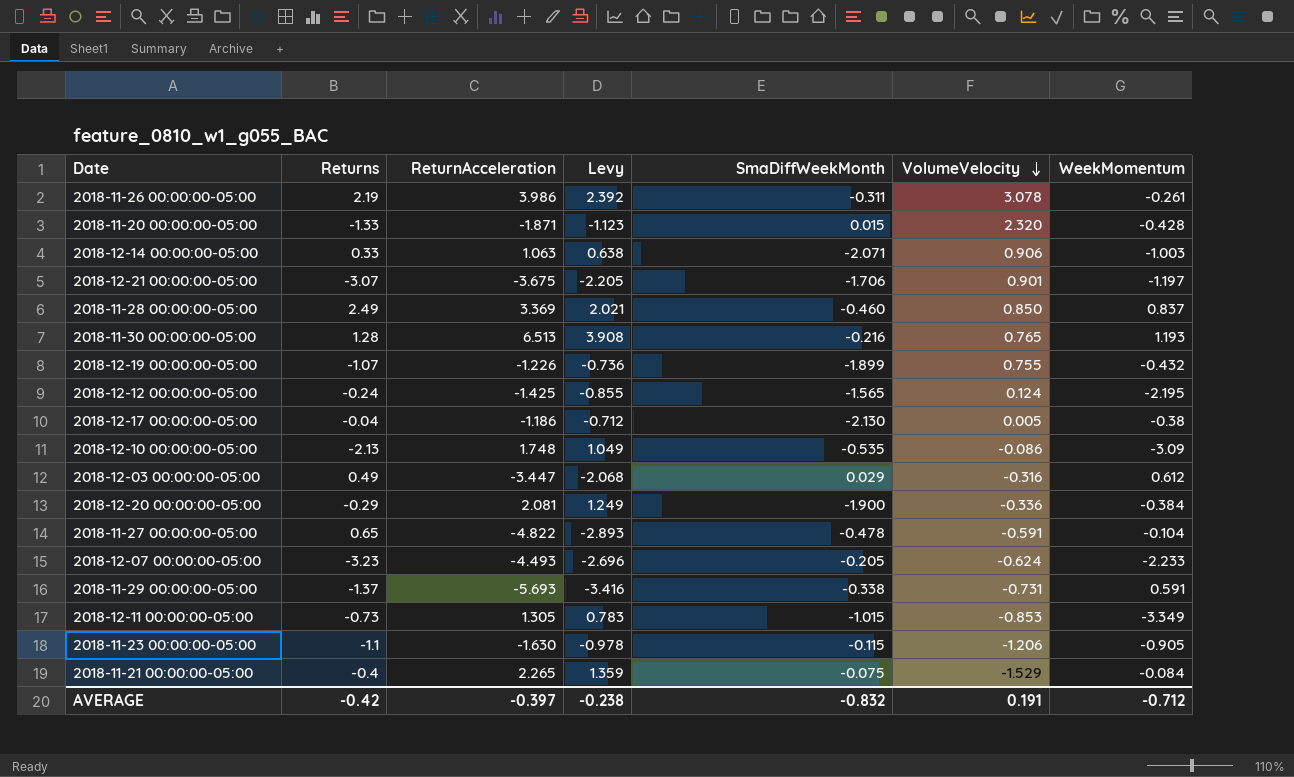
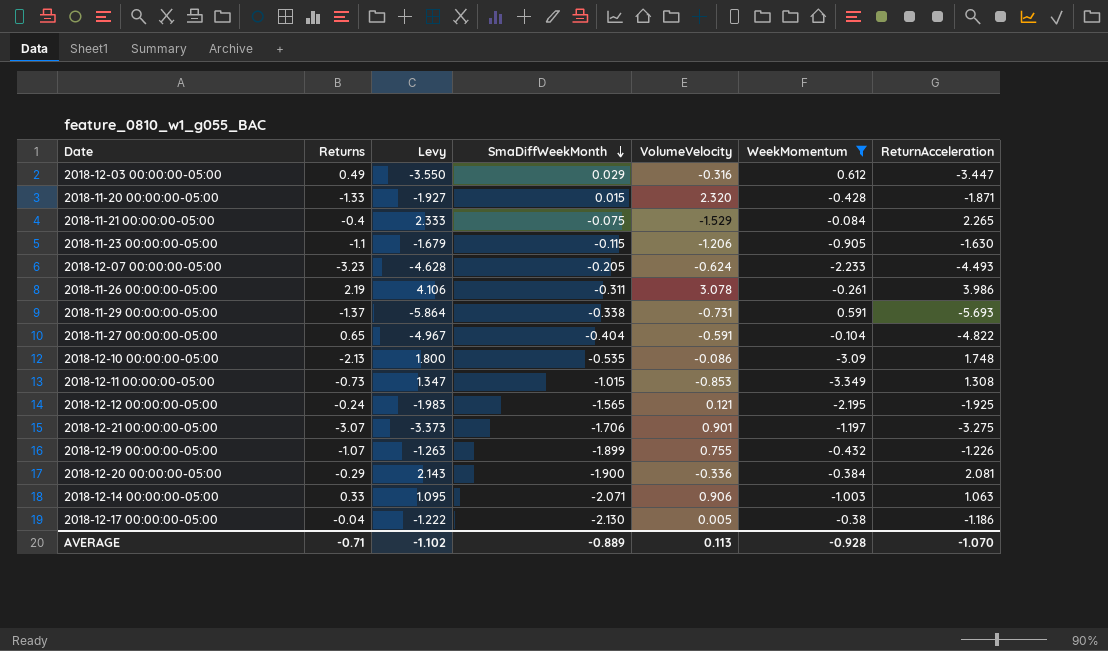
filter: none -> WeekMomentum <= 0.612
row order: VolumeVelocity descending -> SmaDiffWeekMonth descending
column Levy | formula: [ReturnAcceleration] * 0.6 -> [ReturnAcceleration] * 1.03
column ReturnAcceleration | position: 3 -> 7
2018-11-27 00:00:00-05:00 | SmaDiffWeekMonth: -0.478 -> -0.404
2018-12-11 00:00:00-05:00 | ReturnAcceleration: 1.305 -> 1.308
2018-12-12 00:00:00-05:00 | VolumeVelocity: 0.124 -> 0.121
2018-12-12 00:00:00-05:00 | ReturnAcceleration: -1.425 -> -1.925
2018-12-21 00:00:00-05:00 | ReturnAcceleration: -3.675 -> -3.275
AVERAGE | Returns: -0.42 -> -0.71
AVERAGE | Levy: -0.238 -> -1.102
AVERAGE | SmaDiffWeekMonth: -0.832 -> -0.889
AVERAGE | VolumeVelocity: 0.191 -> 0.113
AVERAGE | WeekMomentum: -0.712 -> -0.928
AVERAGE | ReturnAcceleration: -0.397 -> -1.070

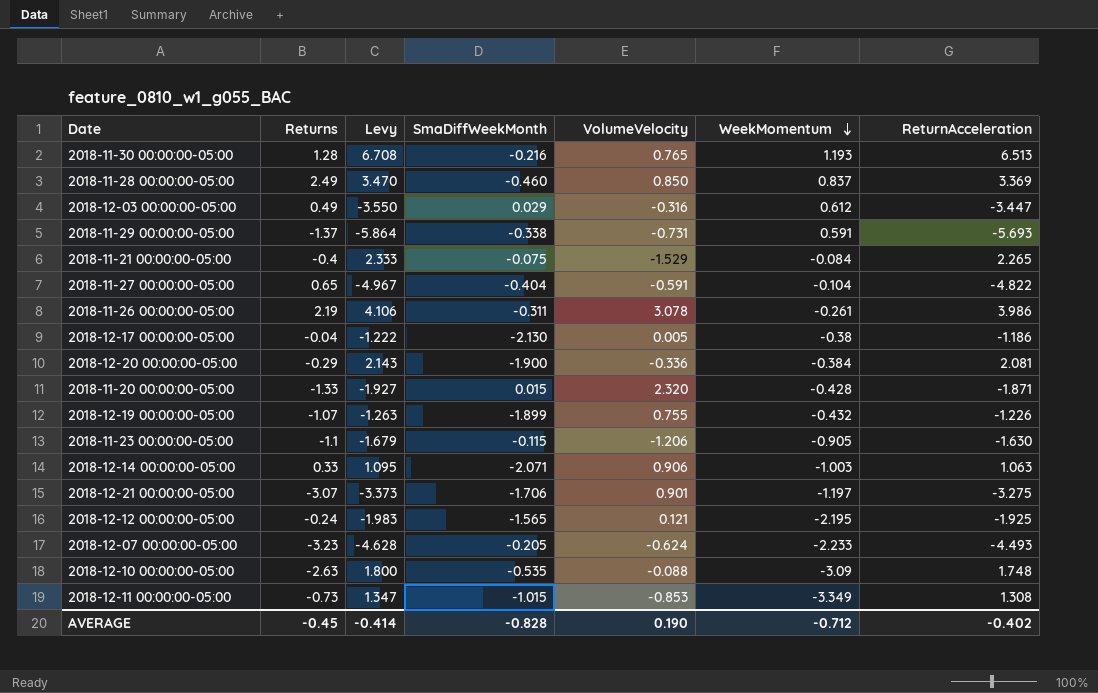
filter: WeekMomentum <= 0.612 -> none
row order: SmaDiffWeekMonth descending -> WeekMomentum descending
2018-12-10 00:00:00-05:00 | Returns: -2.13 -> -2.63
2018-12-10 00:00:00-05:00 | VolumeVelocity: -0.086 -> -0.088
AVERAGE | Returns: -0.71 -> -0.45
AVERAGE | Levy: -1.102 -> -0.414
AVERAGE | SmaDiffWeekMonth: -0.889 -> -0.828
AVERAGE | VolumeVelocity: 0.113 -> 0.190
AVERAGE | WeekMomentum: -0.928 -> -0.712
AVERAGE | ReturnAcceleration: -1.070 -> -0.402

